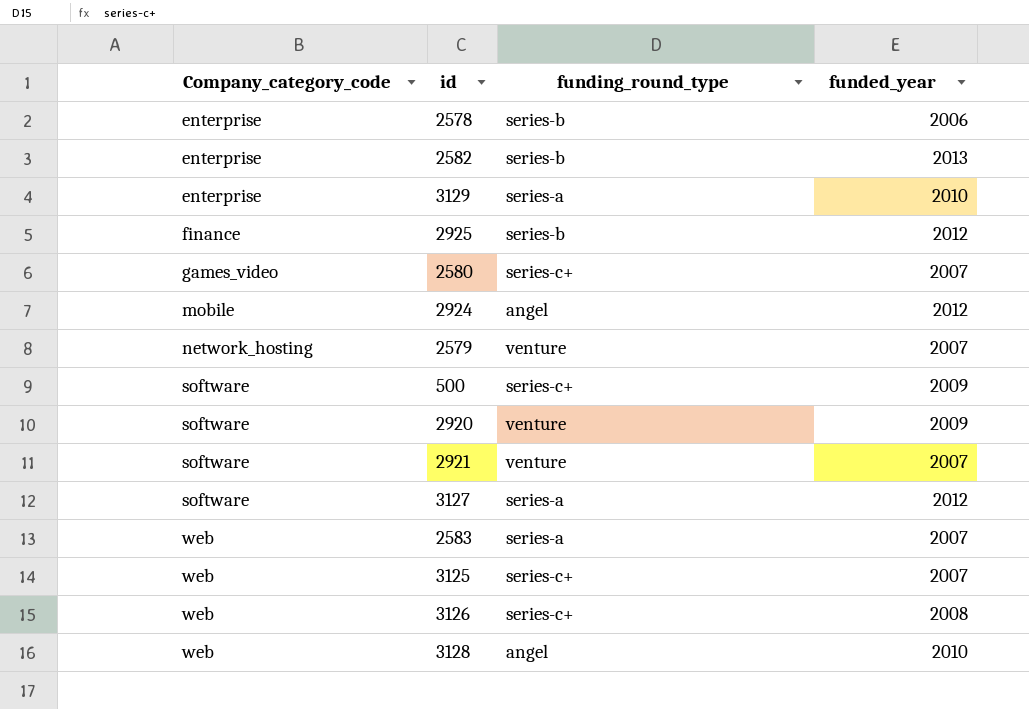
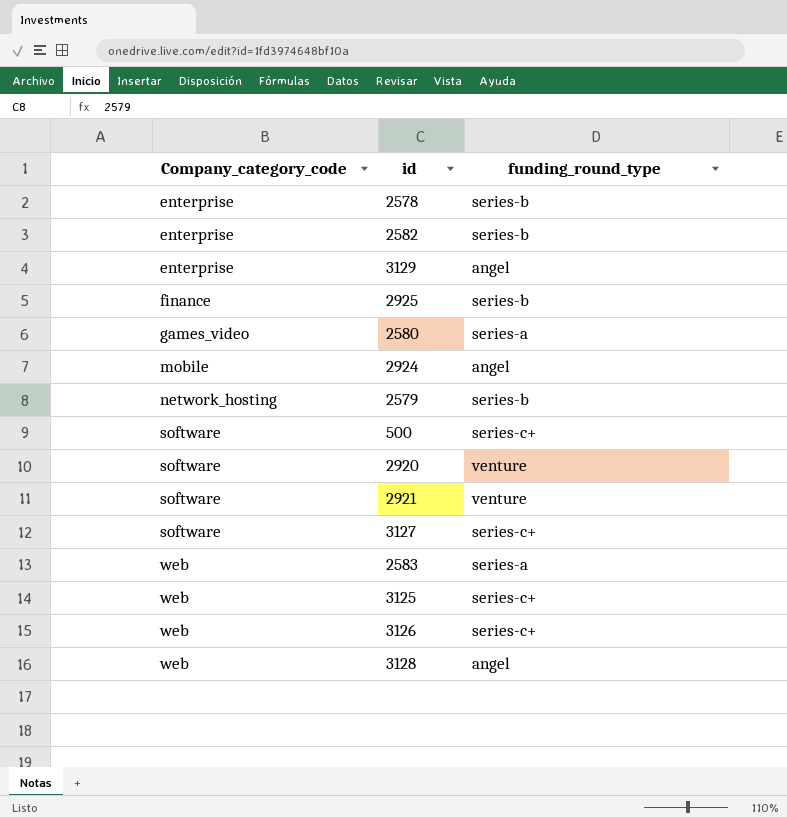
column funded_year | position: 4 -> none
3129 | funding_round_type: series-a -> angel
2580 | funding_round_type: series-c+ -> series-a
2579 | funding_round_type: venture -> series-b
3127 | funding_round_type: series-a -> series-c+

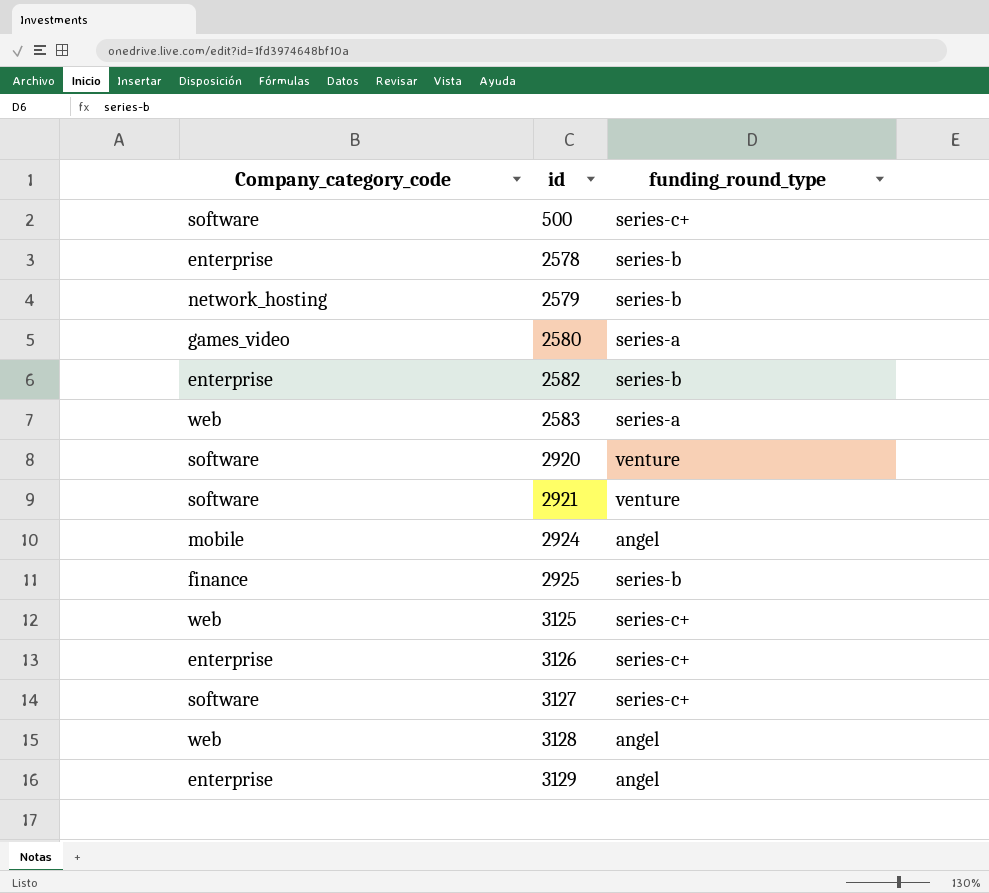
row order: Company_category_code ascending -> id ascending
3126 | Company_category_code: web -> enterprise

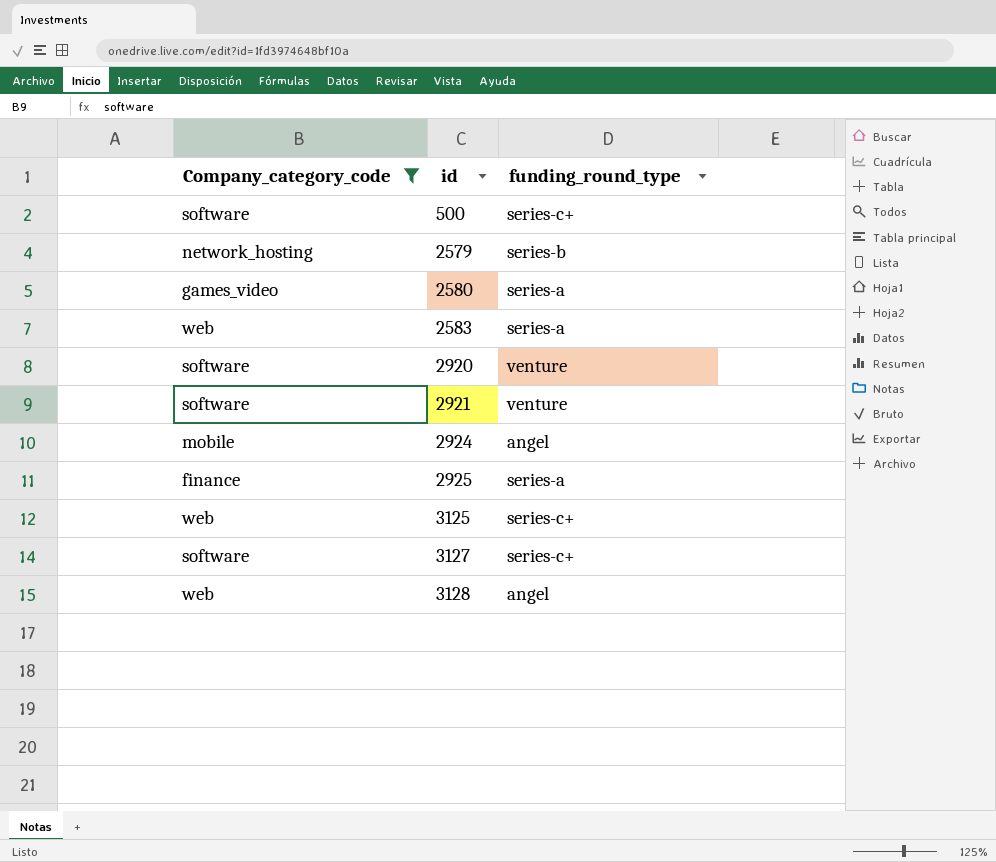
filter: none -> Company_category_code != enterprise
2925 | funding_round_type: series-b -> series-a

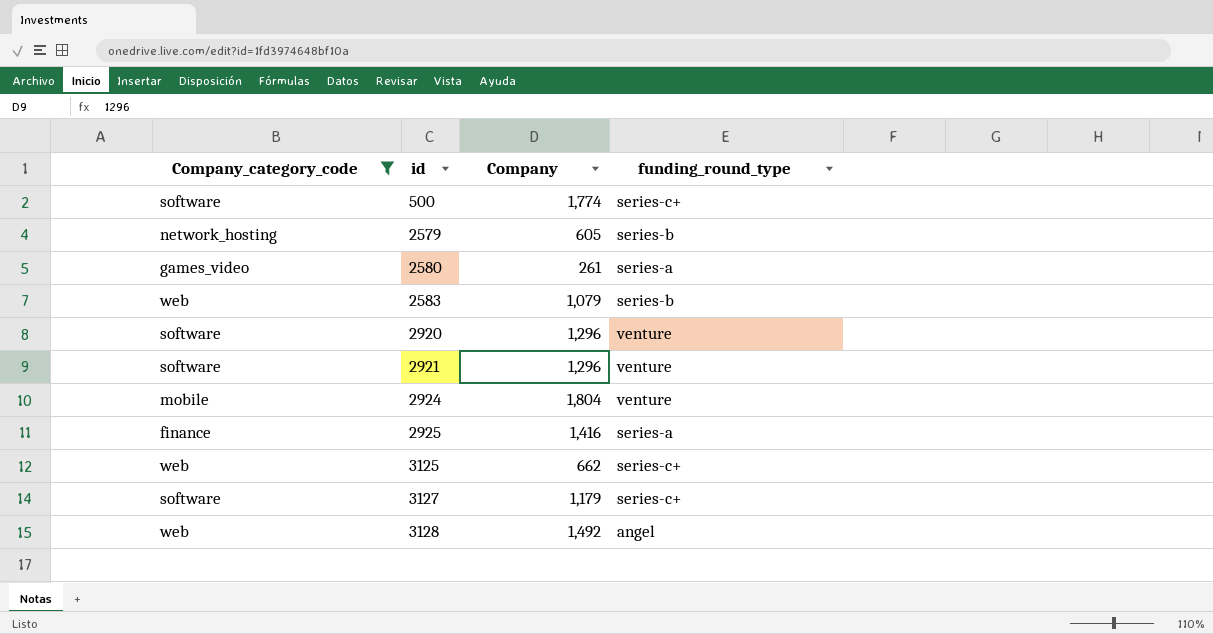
column Company | position: none -> 3
2583 | funding_round_type: series-a -> series-b
2924 | funding_round_type: angel -> venture

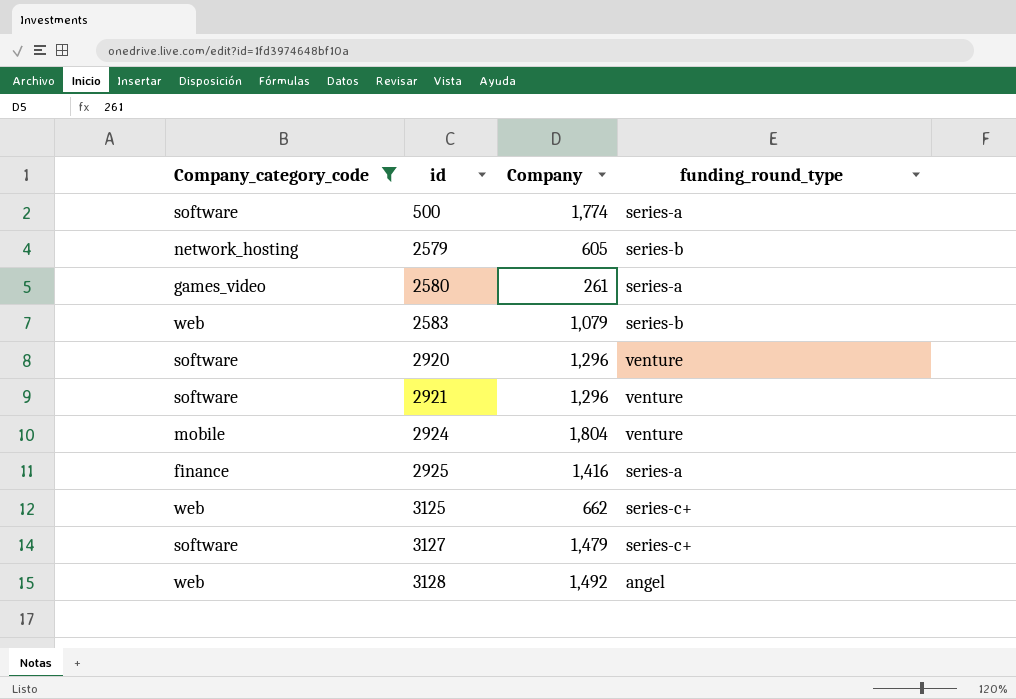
500 | funding_round_type: series-c+ -> series-a
3127 | Company: 1,179 -> 1,479

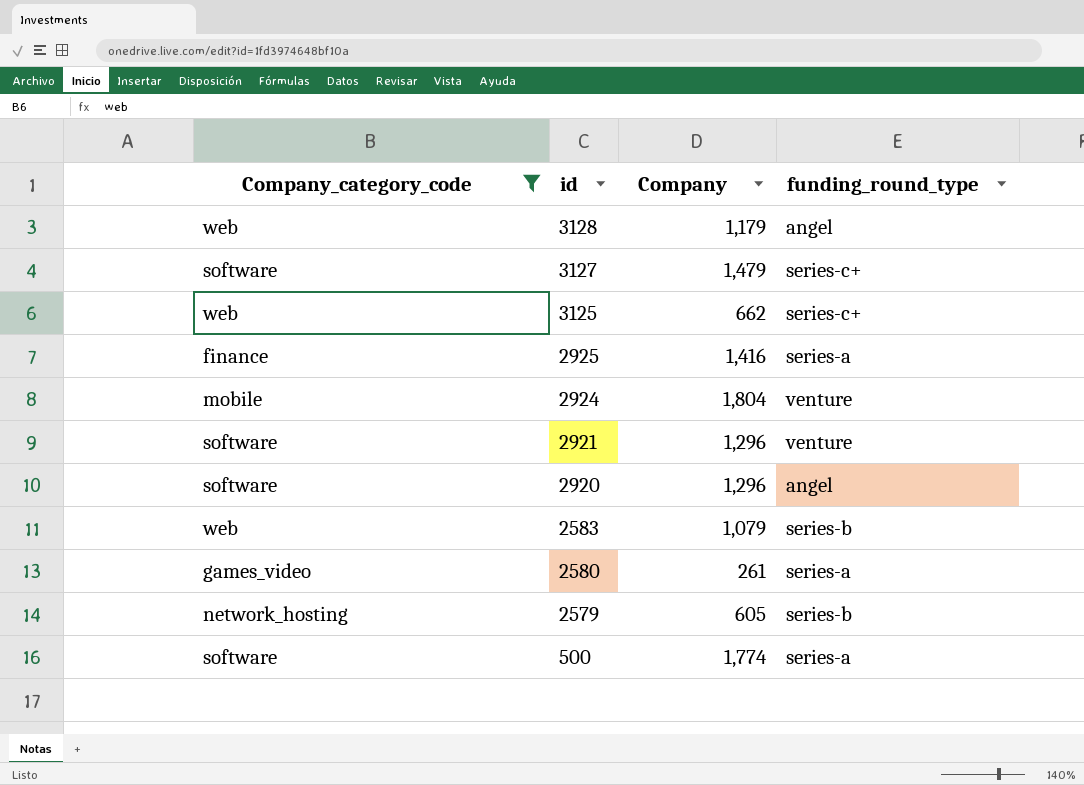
row order: id ascending -> id descending
3128 | Company: 1,492 -> 1,179
2920 | funding_round_type: venture -> angel

